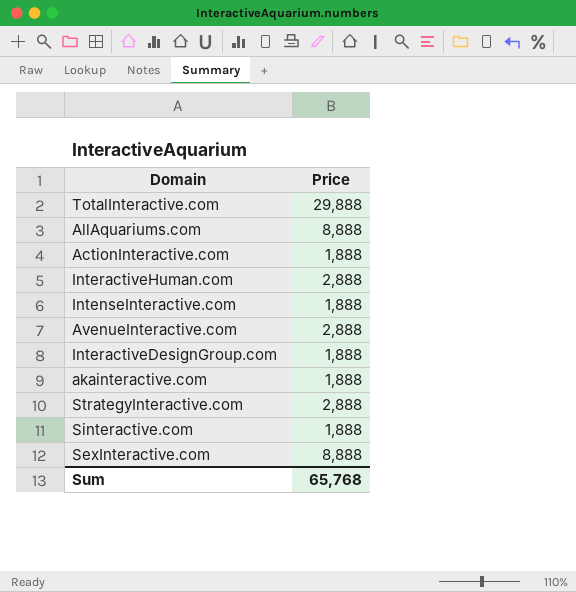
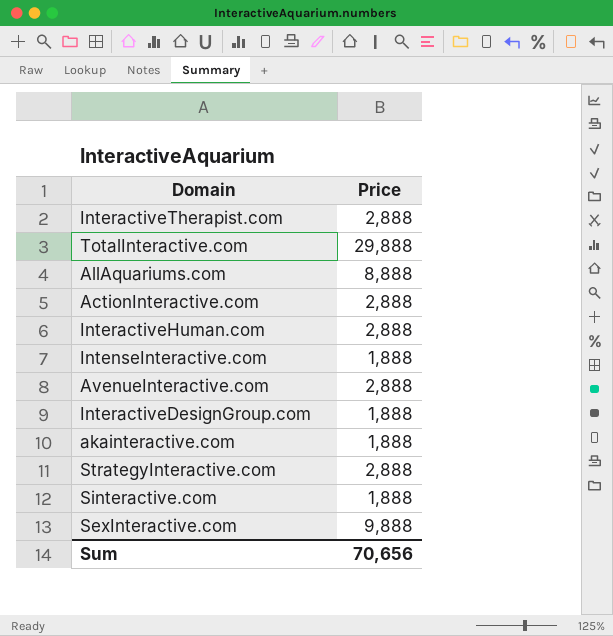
row InteractiveTherapist.com: none -> 2,888
ActionInteractive.com | Price: 1,888 -> 2,888
SexInteractive.com | Price: 8,888 -> 9,888
Sum | Price: 65,768 -> 70,656

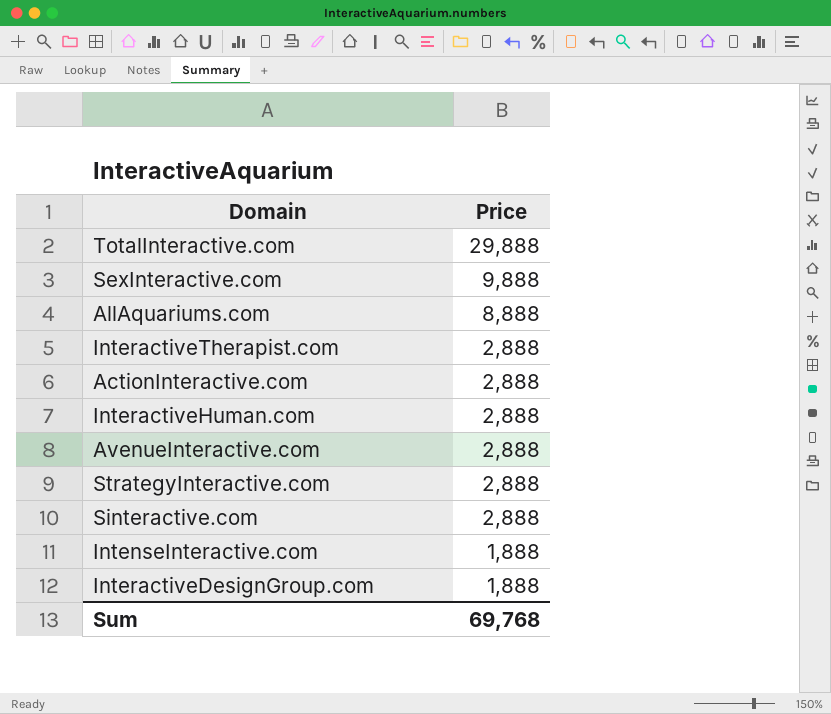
row order: none -> Price descending
row akainteractive.com: 1,888 -> none
Sinteractive.com | Price: 1,888 -> 2,888
Sum | Price: 70,656 -> 69,768

